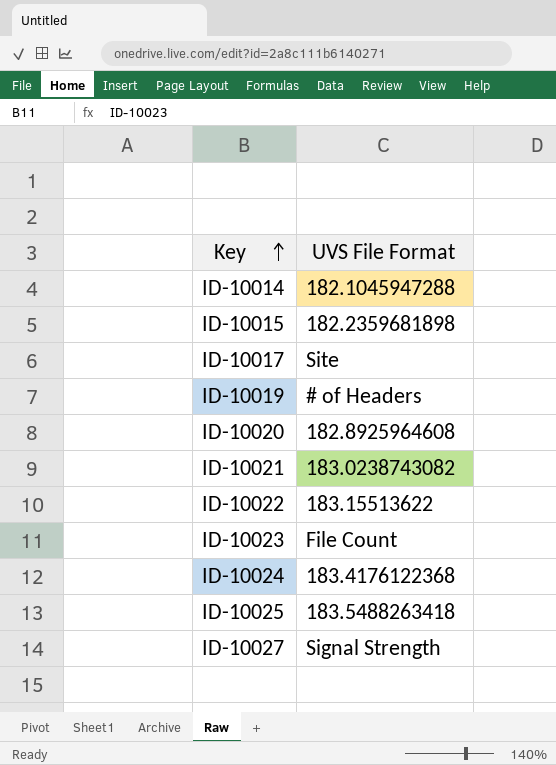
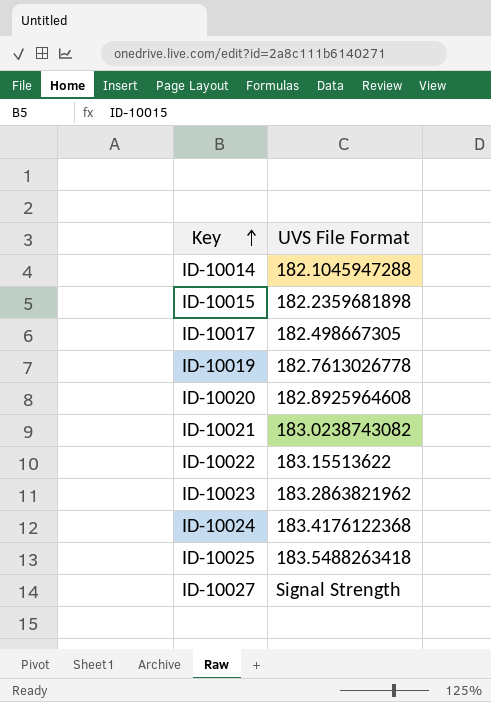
ID-10017 | UVS File Format: Site -> 182.498667305
ID-10019 | UVS File Format: # of Headers -> 182.7613026778
ID-10023 | UVS File Format: File Count -> 183.2863821962

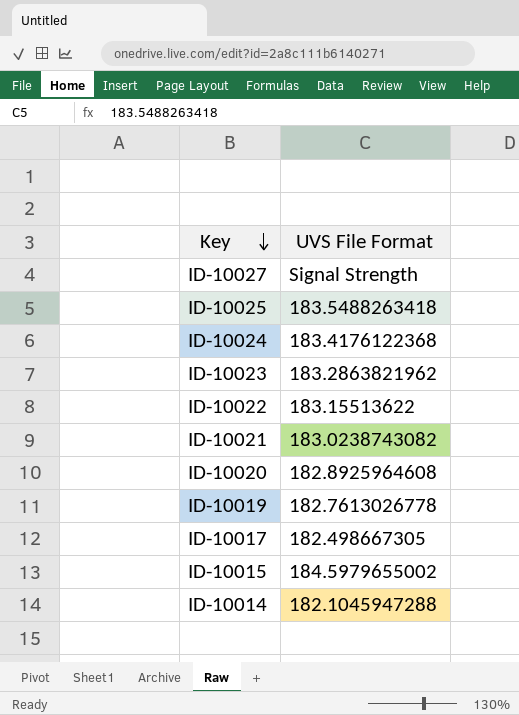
row order: Key ascending -> Key descending
ID-10015 | UVS File Format: 182.2359681898 -> 184.5979655002

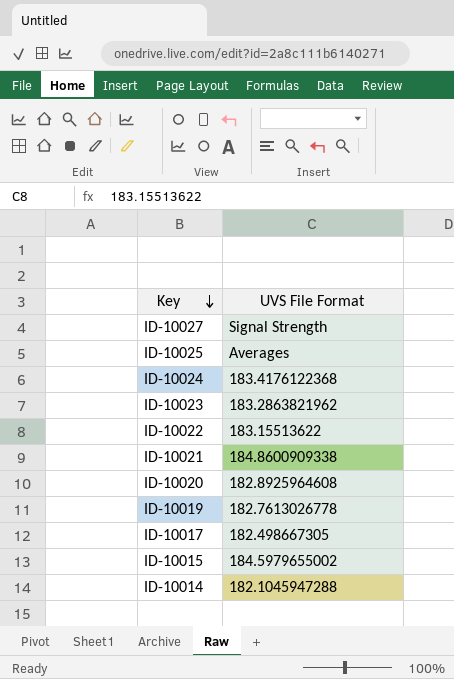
ID-10025 | UVS File Format: 183.5488263418 -> Averages
ID-10021 | UVS File Format: 183.0238743082 -> 184.8600909338

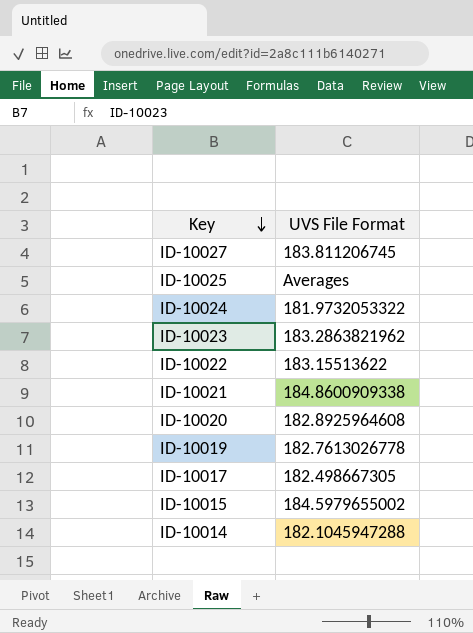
ID-10027 | UVS File Format: Signal Strength -> 183.811206745
ID-10024 | UVS File Format: 183.4176122368 -> 181.9732053322

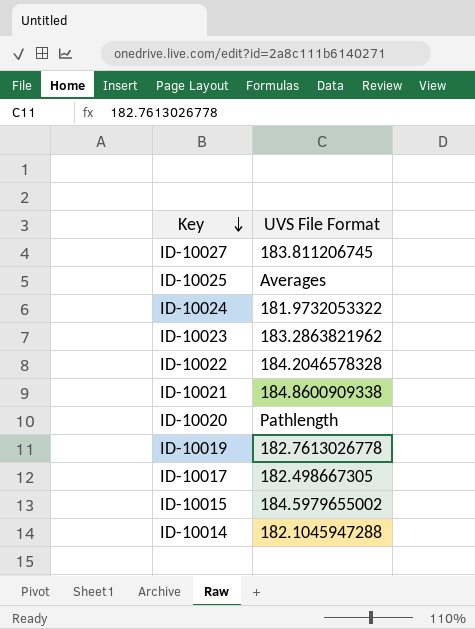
ID-10022 | UVS File Format: 183.15513622 -> 184.2046578328
ID-10020 | UVS File Format: 182.8925964608 -> Pathlength

